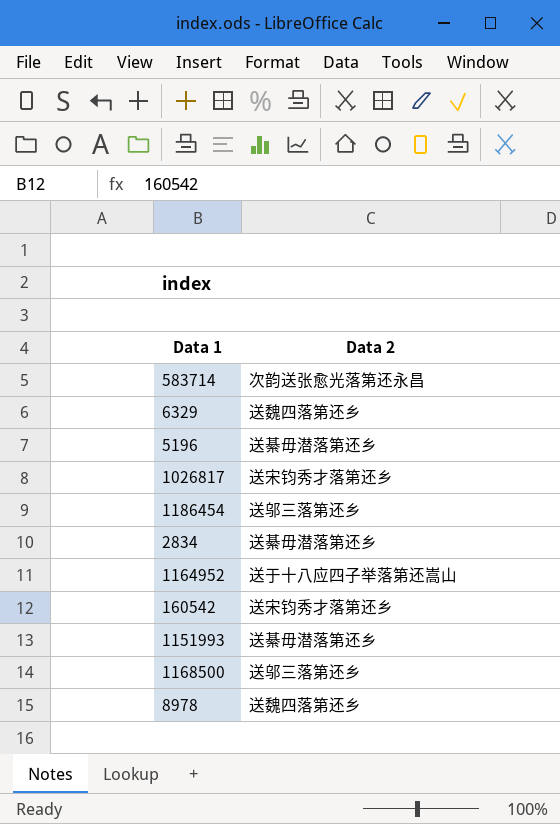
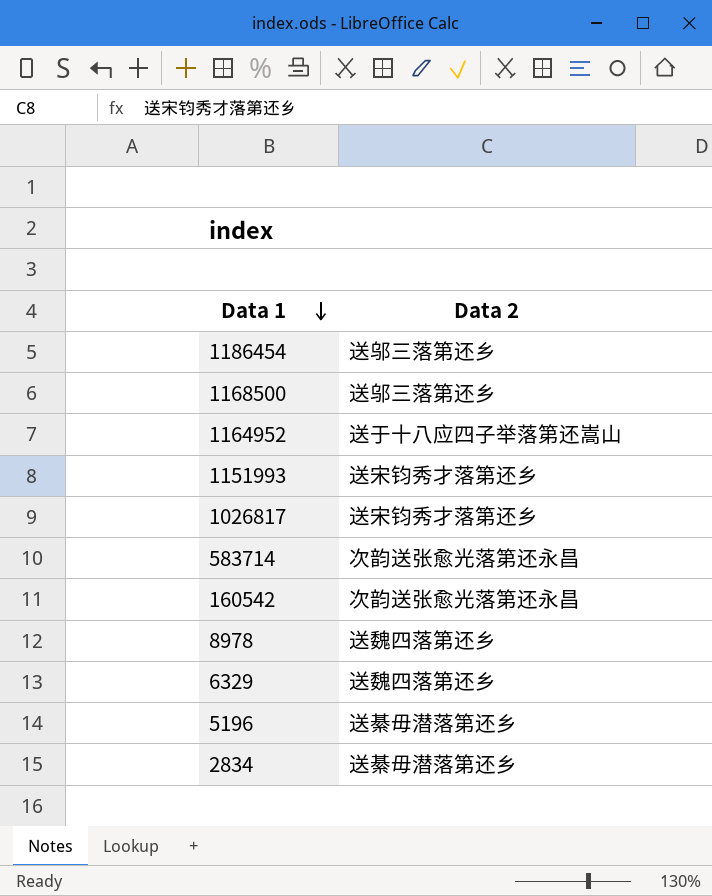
row order: none -> Data 1 descending
1151993 | Data 2: 送綦毋潜落第还乡 -> 送宋钧秀才落第还乡
160542 | Data 2: 送宋钧秀才落第还乡 -> 次韵送张愈光落第还永昌

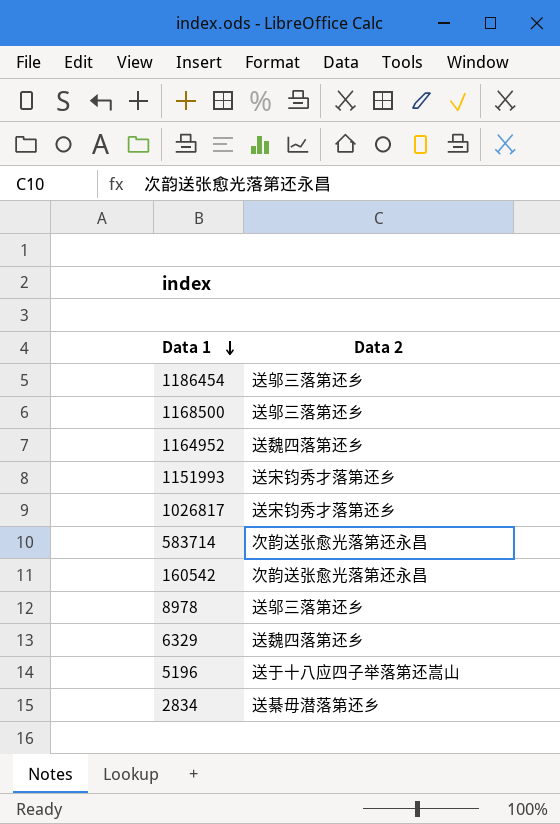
1164952 | Data 2: 送于十八应四子举落第还嵩山 -> 送魏四落第还乡
8978 | Data 2: 送魏四落第还乡 -> 送邬三落第还乡
5196 | Data 2: 送綦毋潜落第还乡 -> 送于十八应四子举落第还嵩山

